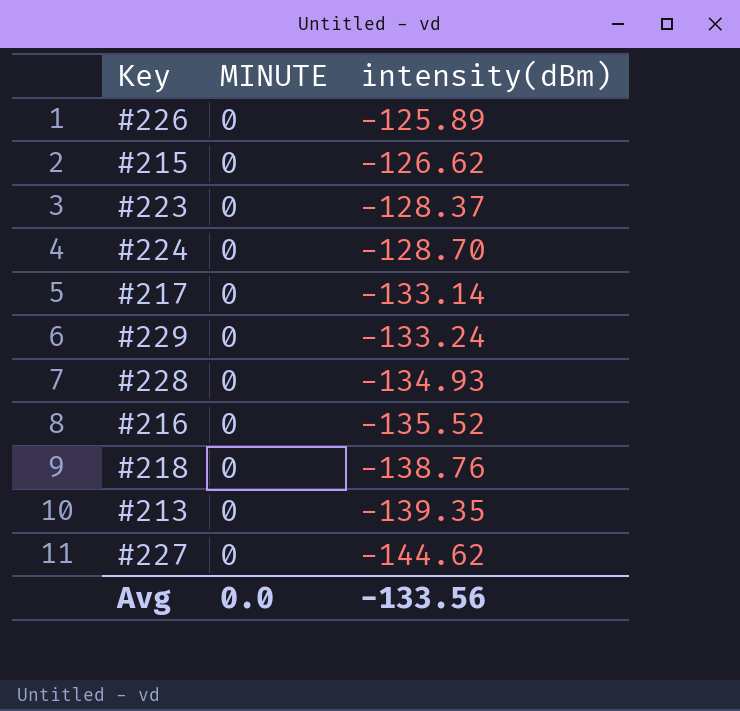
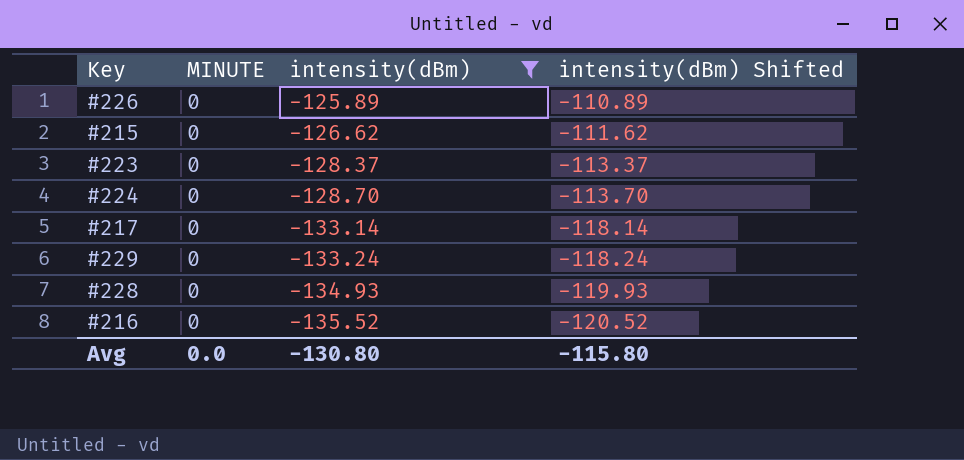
filter: none -> intensity(dBm) >= -135.52
column intensity(dBm) Shifted | formula: none -> [intensity(dBm)] + 15
Avg | intensity(dBm): -133.56 -> -130.80

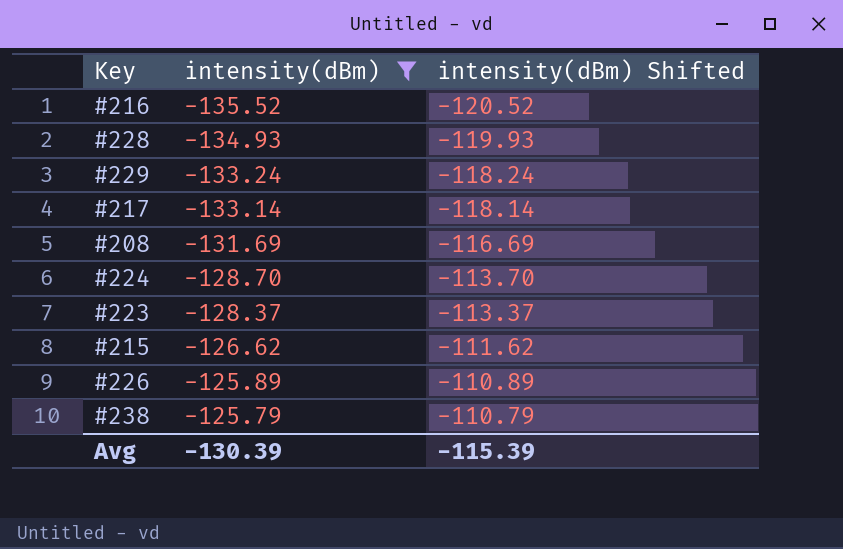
row order: intensity(dBm) descending -> intensity(dBm) ascending
column MINUTE | position: 2 -> none
row #208: none -> -131.69 | -116.69
row #238: none -> -125.79 | -110.79
Avg | intensity(dBm): -130.80 -> -130.39
Avg | intensity(dBm) Shifted: -115.80 -> -115.39

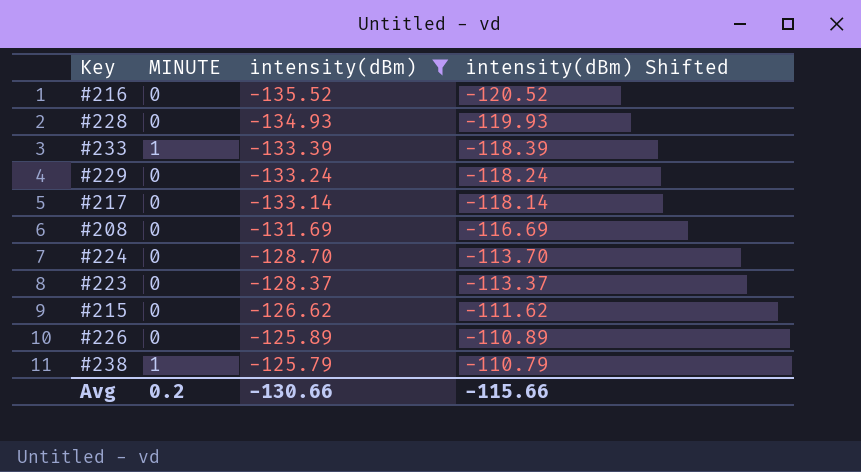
column MINUTE | position: none -> 2
row #233: none -> 1 | -133.39 | -118.39
Avg | intensity(dBm): -130.39 -> -130.66
Avg | intensity(dBm) Shifted: -115.39 -> -115.66

